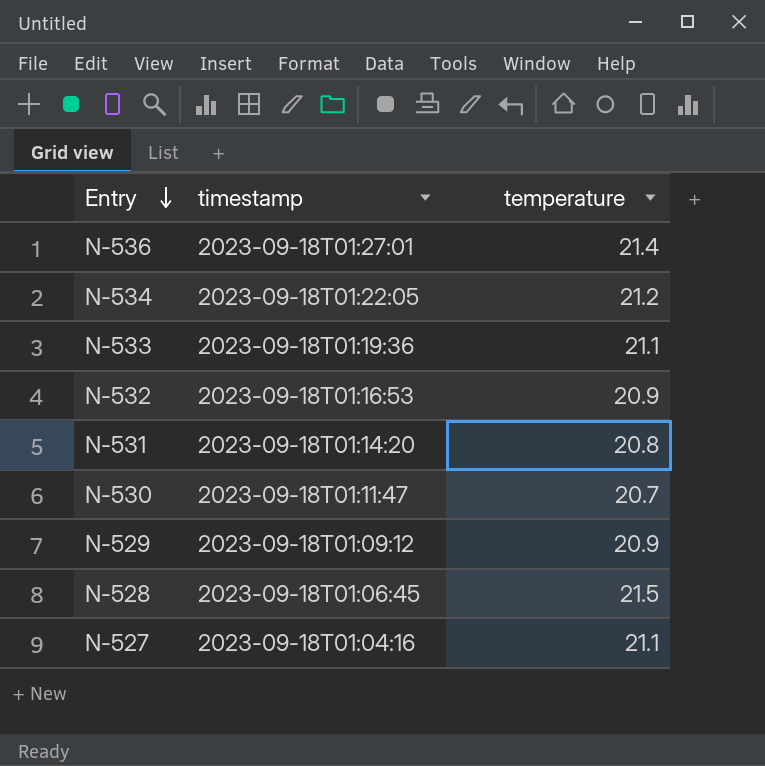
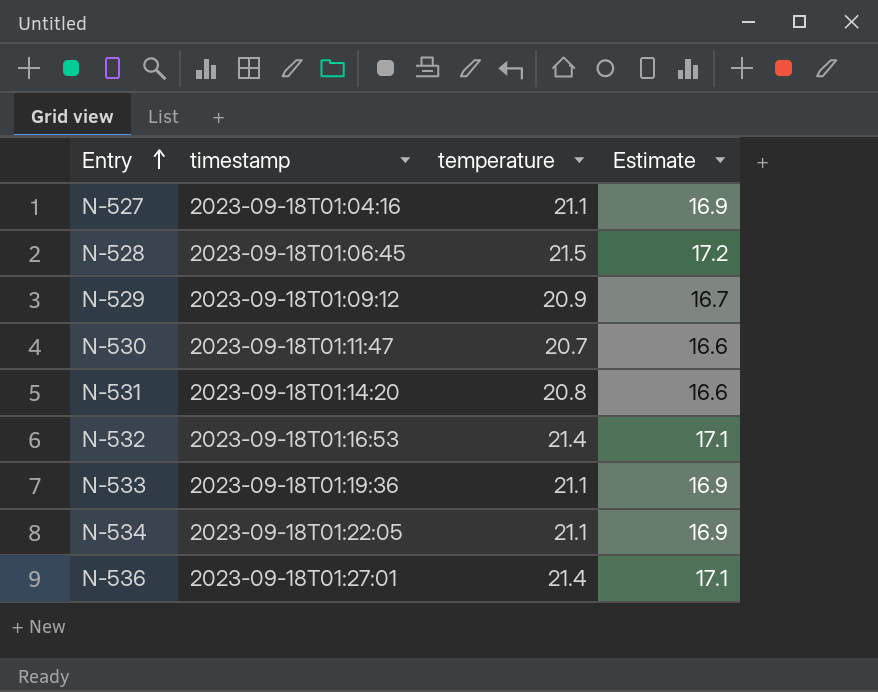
row order: Entry descending -> Entry ascending
column Estimate | formula: none -> [temperature] * 0.8
N-532 | temperature: 20.9 -> 21.4
N-534 | temperature: 21.2 -> 21.1

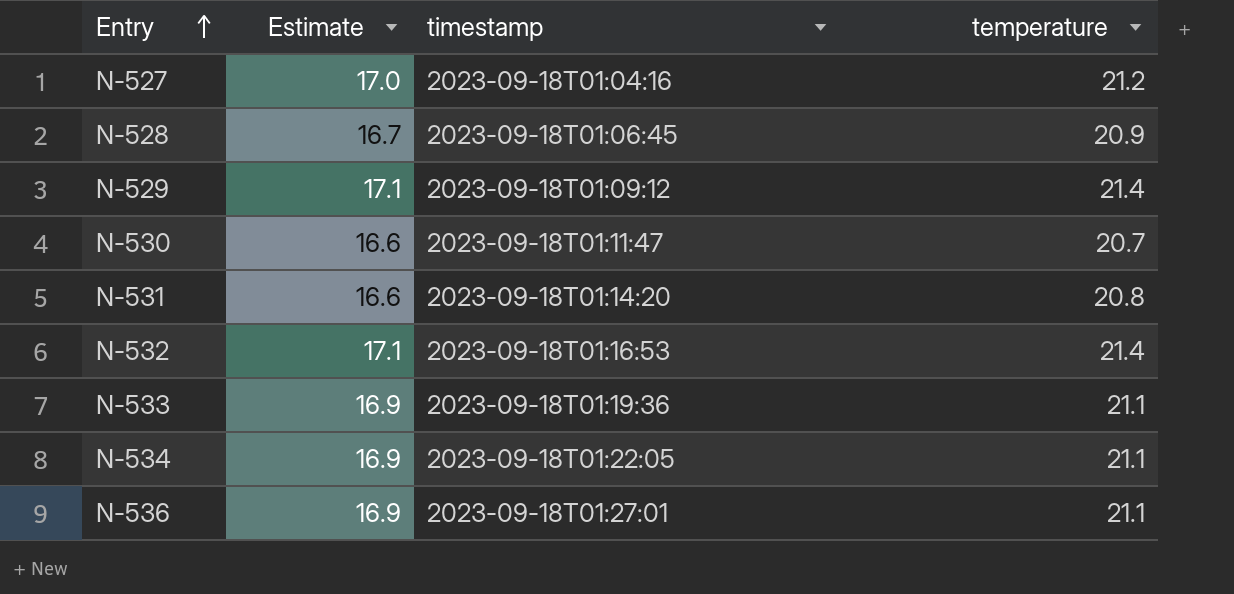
column Estimate | position: 4 -> 2
N-527 | Estimate: 16.9 -> 17.0
N-527 | temperature: 21.1 -> 21.2
N-528 | Estimate: 17.2 -> 16.7
N-528 | temperature: 21.5 -> 20.9
N-529 | Estimate: 16.7 -> 17.1
N-529 | temperature: 20.9 -> 21.4
N-536 | Estimate: 17.1 -> 16.9
N-536 | temperature: 21.4 -> 21.1

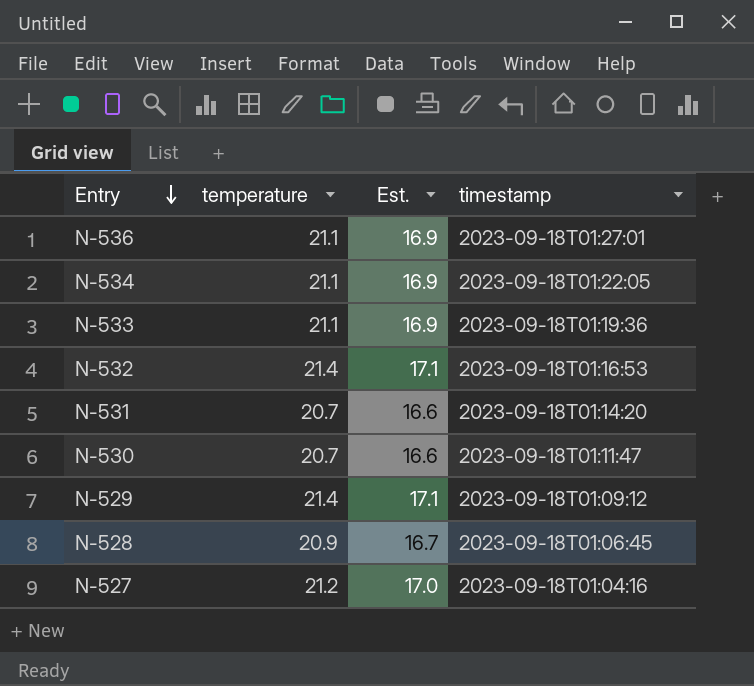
row order: Entry ascending -> Entry descending
column temperature | position: 4 -> 2
column name: Estimate -> Est.
N-531 | temperature: 20.8 -> 20.7

